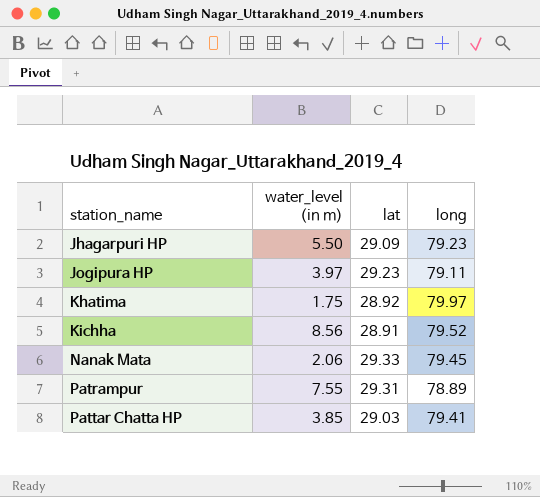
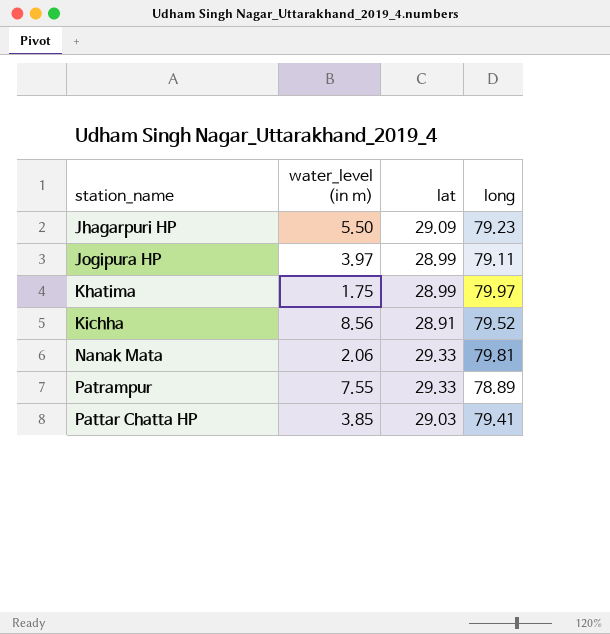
Jogipura HP | lat: 29.23 -> 28.99
Khatima | lat: 28.92 -> 28.99
Nanak Mata | long: 79.45 -> 79.81
Patrampur | lat: 29.31 -> 29.33

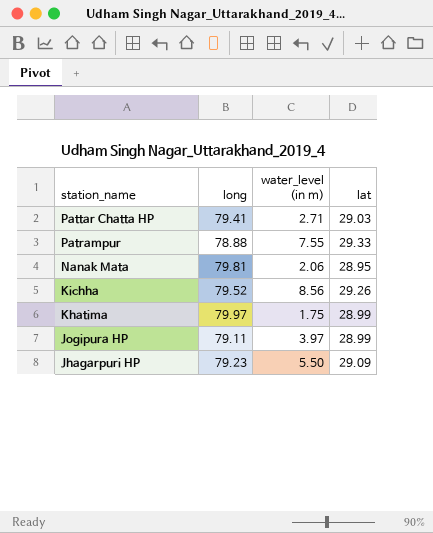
row order: station_name ascending -> station_name descending
column long | position: 4 -> 2
Pattar Chatta HP | water_level (in m): 3.85 -> 2.71
Patrampur | long: 78.89 -> 78.88
Nanak Mata | lat: 29.33 -> 28.95
Kichha | lat: 28.91 -> 29.26

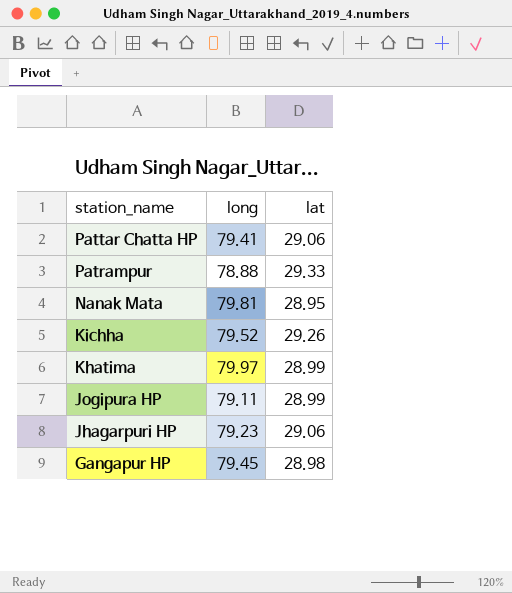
column water_level (in m) | position: 3 -> none
Pattar Chatta HP | lat: 29.03 -> 29.06
Jhagarpuri HP | lat: 29.09 -> 29.06
row Gangapur HP: none -> 79.45 | 28.98

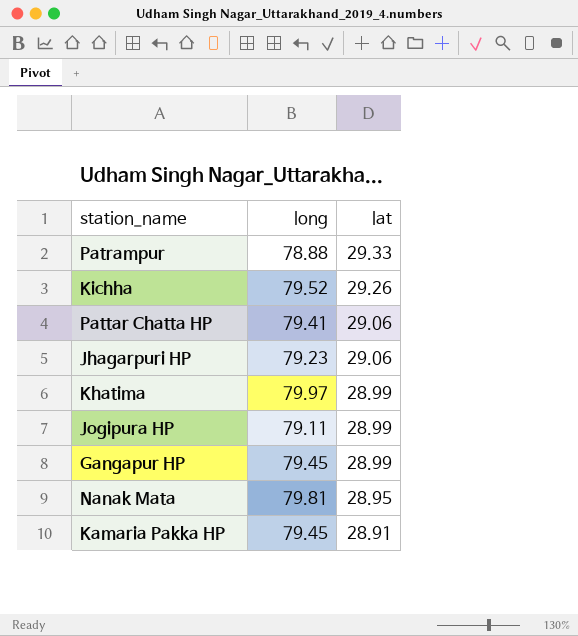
row order: station_name descending -> lat descending
Gangapur HP | lat: 28.98 -> 28.99
row Kamaria Pakka HP: none -> 79.45 | 28.91

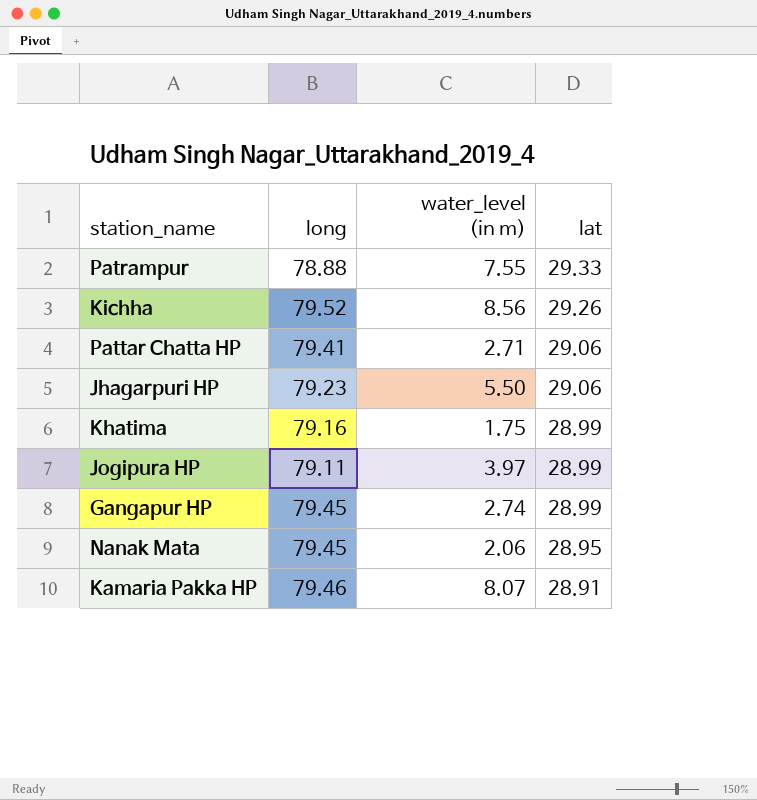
column water_level (in m) | position: none -> 3
Khatima | long: 79.97 -> 79.16
Nanak Mata | long: 79.81 -> 79.45
Kamaria Pakka HP | long: 79.45 -> 79.46

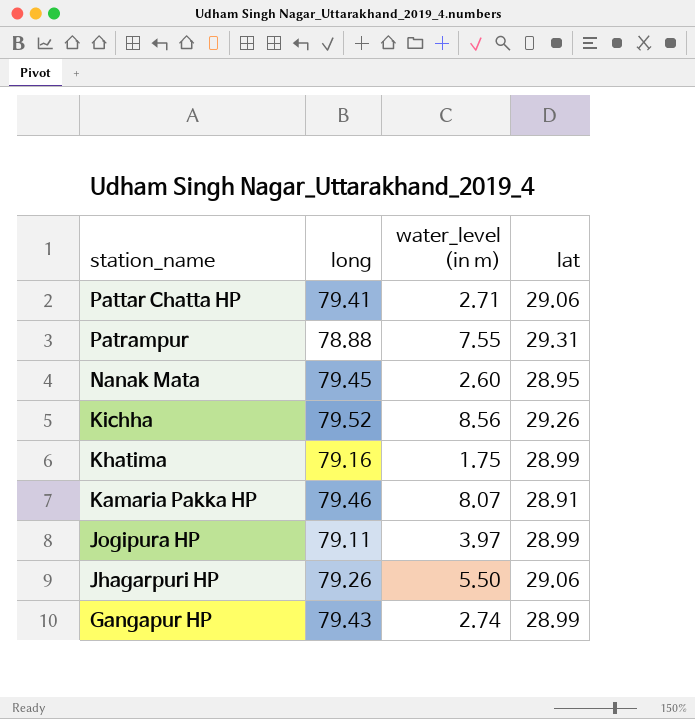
row order: lat descending -> station_name descending
Patrampur | lat: 29.33 -> 29.31
Nanak Mata | water_level (in m): 2.06 -> 2.60
Jhagarpuri HP | long: 79.23 -> 79.26
Gangapur HP | long: 79.45 -> 79.43

